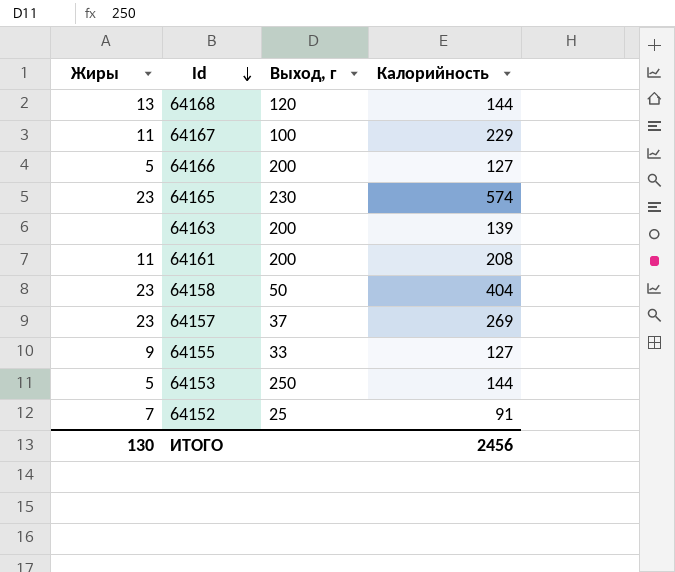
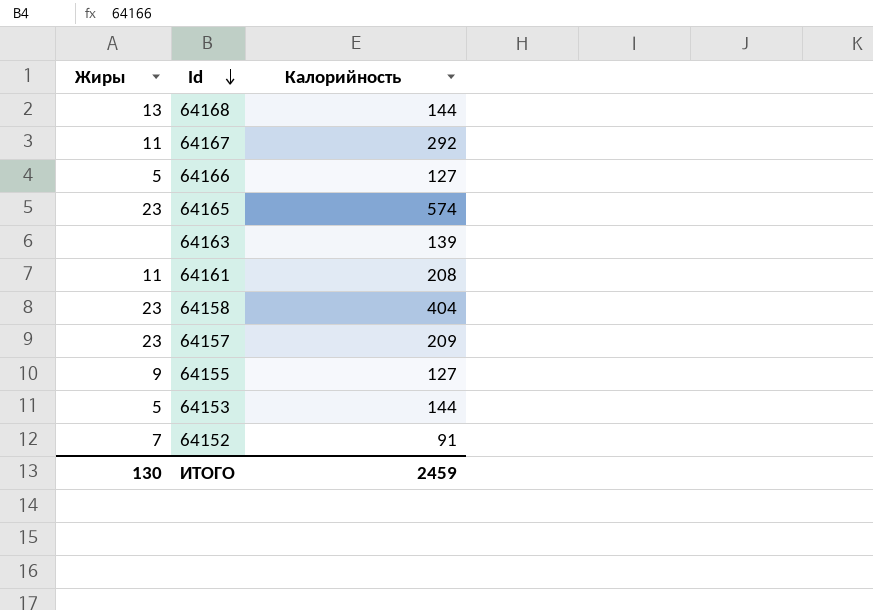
column Выход, г | position: 3 -> none
64167 | Калорийность: 229 -> 292
64157 | Калорийность: 269 -> 209
ИТОГО | Калорийность: 2456 -> 2459

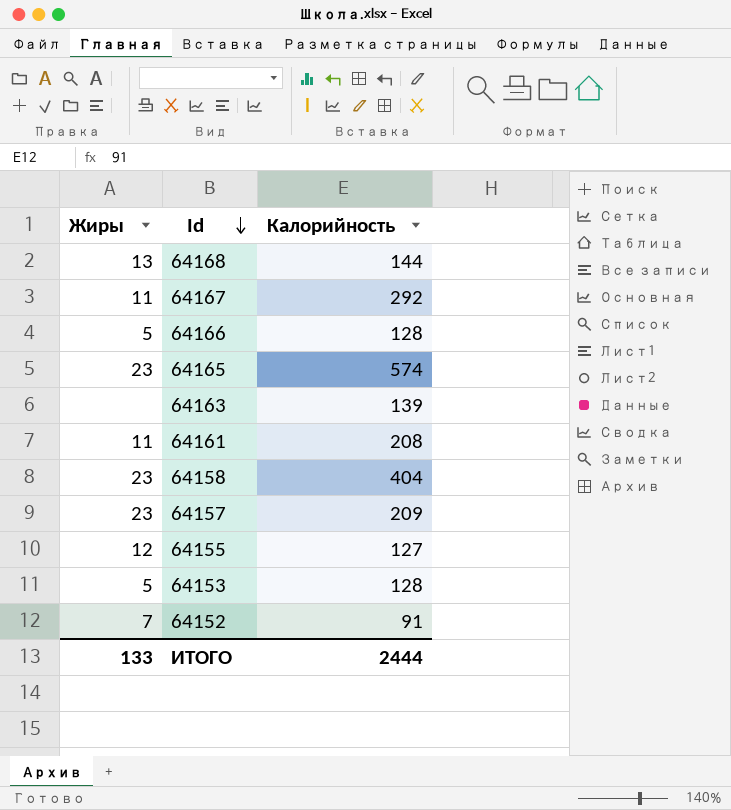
64166 | Калорийность: 127 -> 128
64155 | Жиры: 9 -> 12
64153 | Калорийность: 144 -> 128
ИТОГО | Жиры: 130 -> 133
ИТОГО | Калорийность: 2459 -> 2444

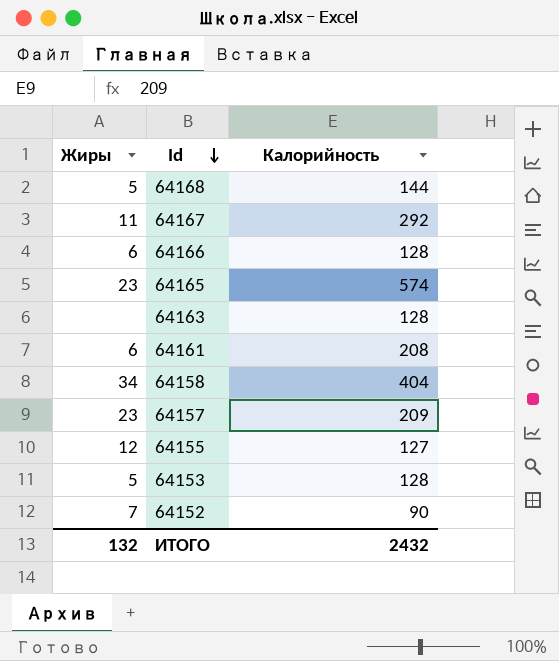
64168 | Жиры: 13 -> 5
64166 | Жиры: 5 -> 6
64163 | Калорийность: 139 -> 128
64161 | Жиры: 11 -> 6
64158 | Жиры: 23 -> 34
64152 | Калорийность: 91 -> 90
ИТОГО | Жиры: 133 -> 132
ИТОГО | Калорийность: 2444 -> 2432

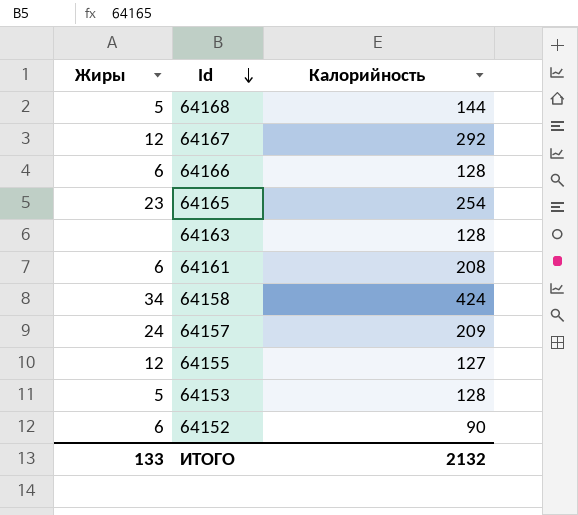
64167 | Жиры: 11 -> 12
64165 | Калорийность: 574 -> 254
64158 | Калорийность: 404 -> 424
64157 | Жиры: 23 -> 24
64152 | Жиры: 7 -> 6
ИТОГО | Жиры: 132 -> 133
ИТОГО | Калорийность: 2432 -> 2132

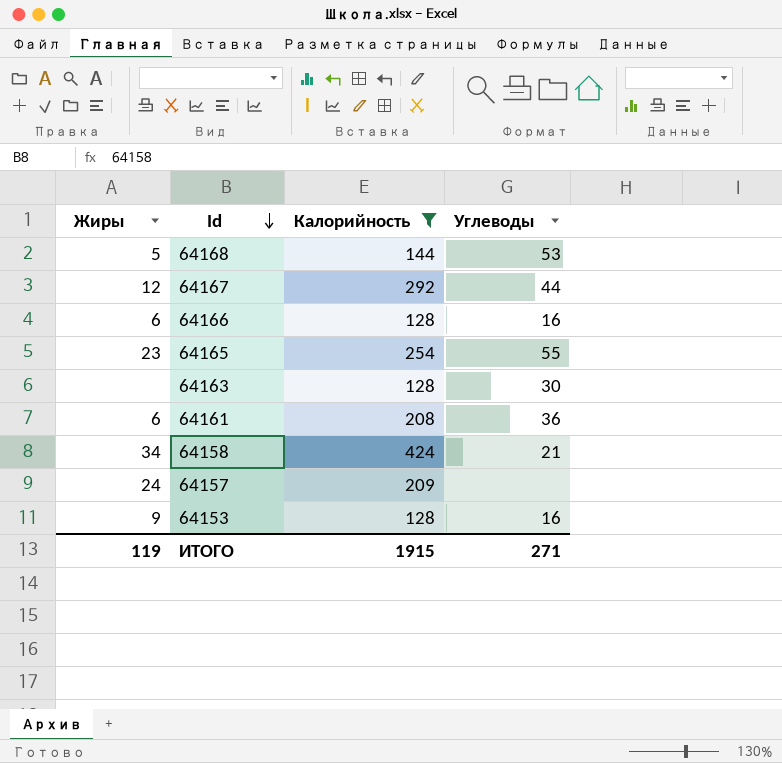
filter: none -> Калорийность >= 128
column Углеводы | position: none -> 4
64153 | Жиры: 5 -> 9
ИТОГО | Жиры: 133 -> 119
ИТОГО | Калорийность: 2132 -> 1915

